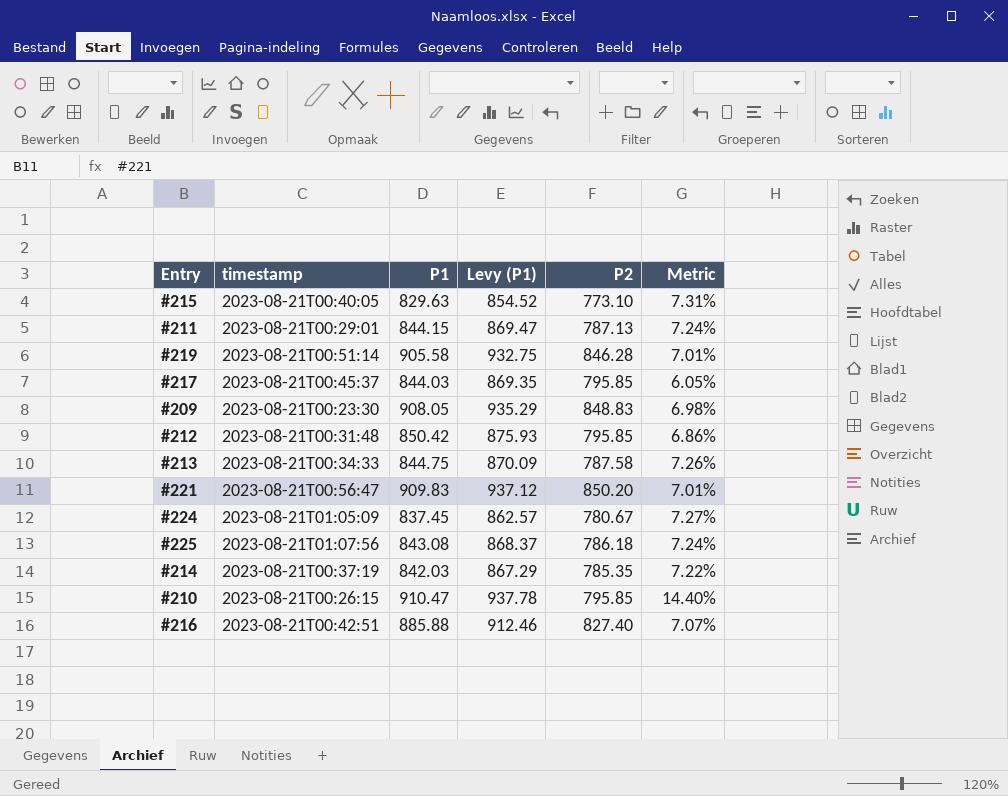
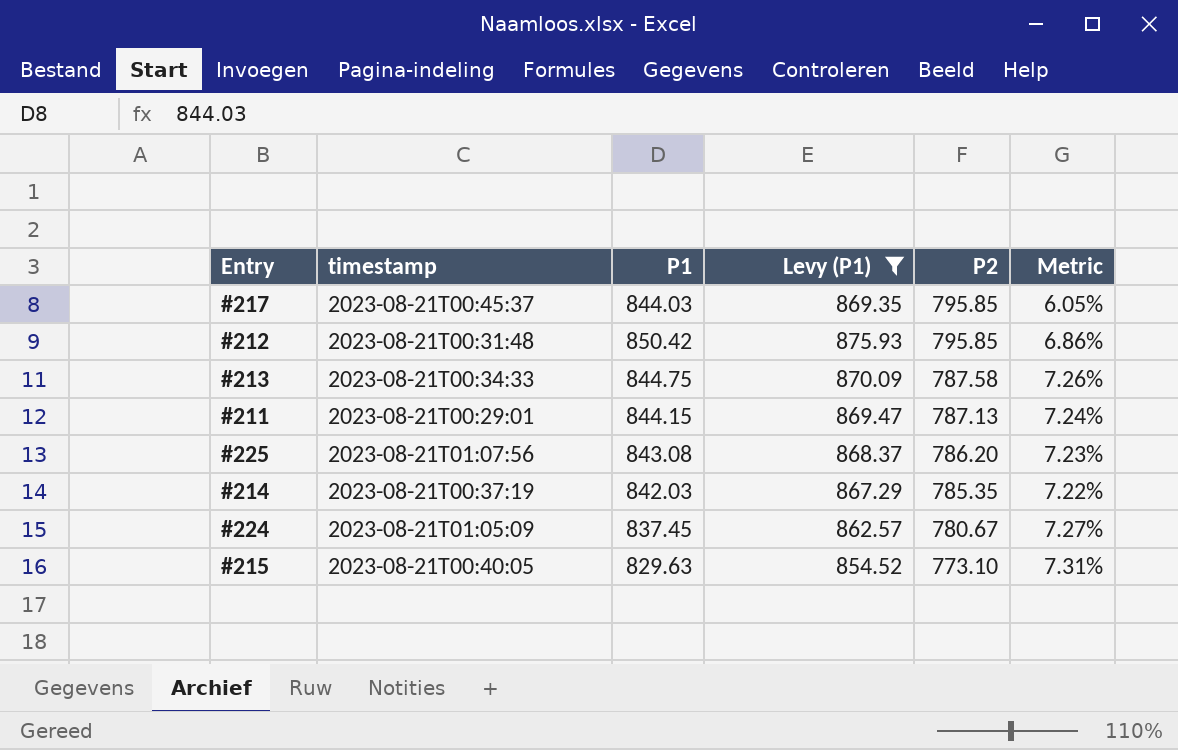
filter: none -> Levy (P1) <= 875.93
row order: none -> P2 descending
#225 | P2: 786.18 -> 786.20
#225 | Metric: 7.24% -> 7.23%

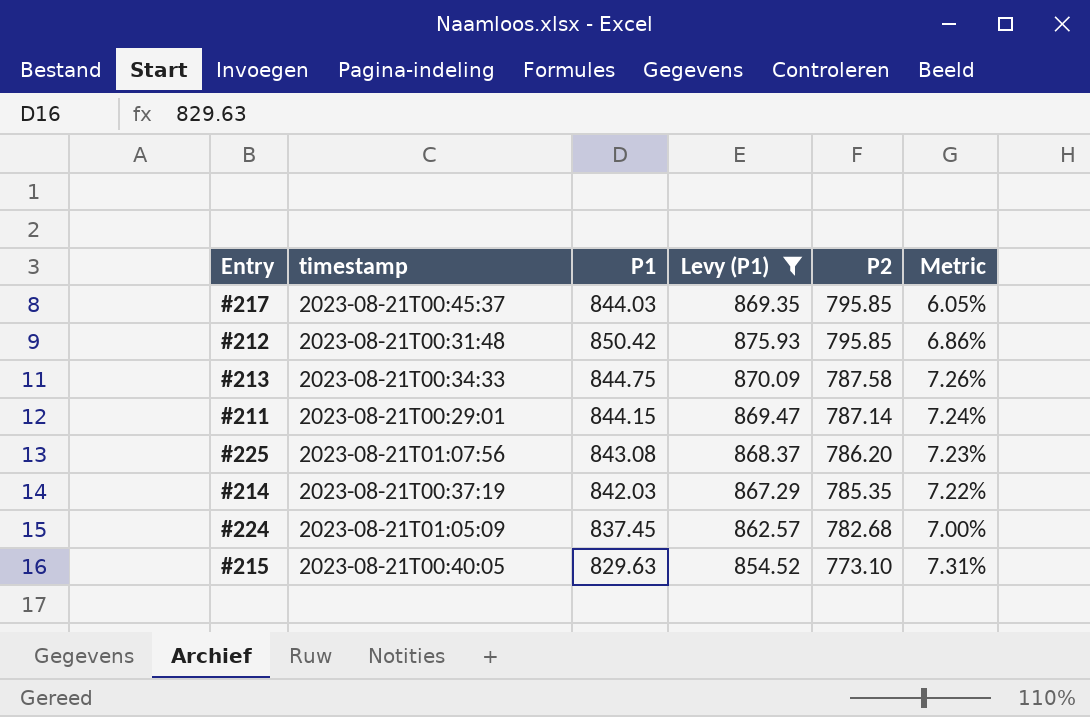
#211 | P2: 787.13 -> 787.14
#224 | P2: 780.67 -> 782.68
#224 | Metric: 7.27% -> 7.00%

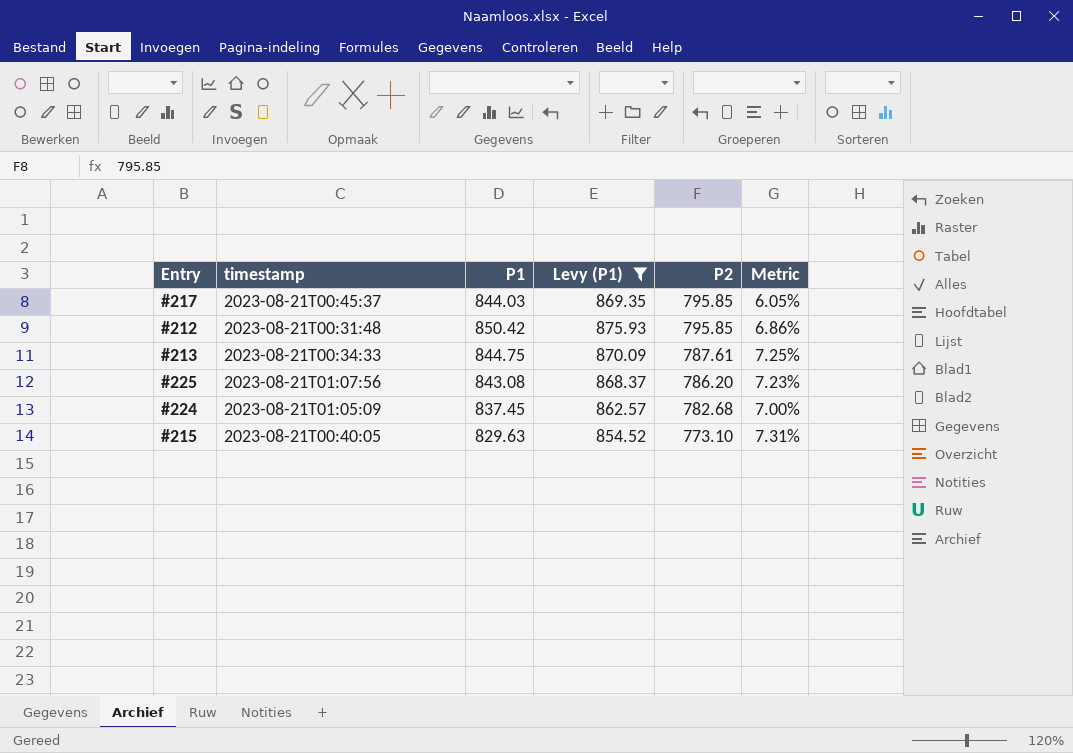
row #211: 2023-08-21T00:29:01 | 844.15 | 869.47 | 787.14 | 7.24% -> none
row #214: 2023-08-21T00:37:19 | 842.03 | 867.29 | 785.35 | 7.22% -> none
#213 | P2: 787.58 -> 787.61
#213 | Metric: 7.26% -> 7.25%

